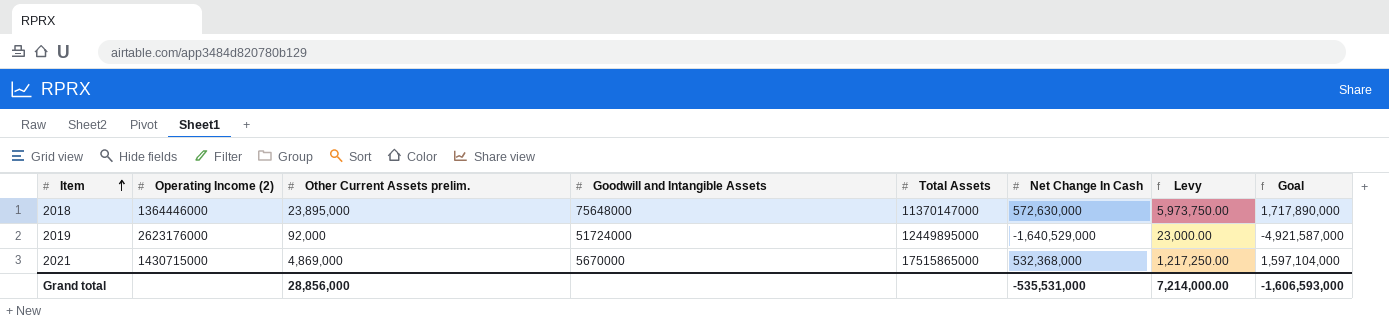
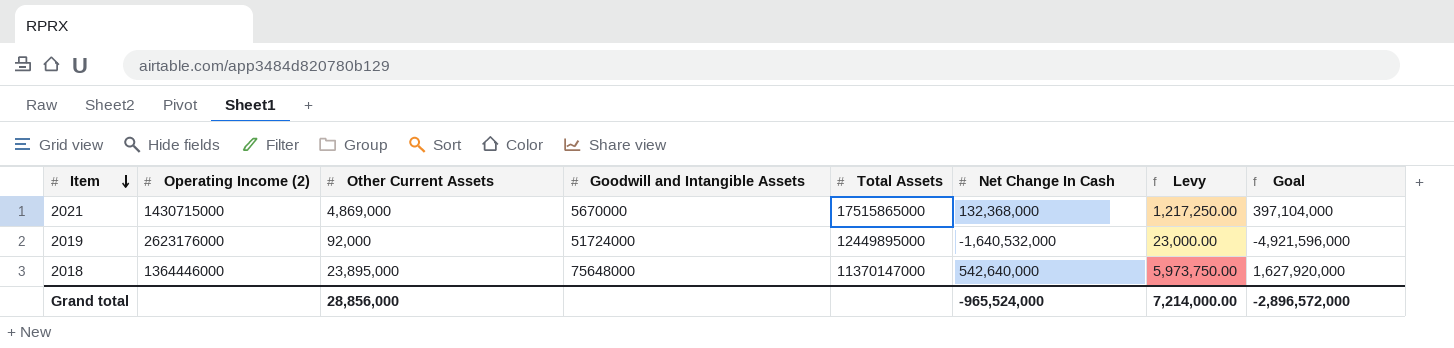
row order: Item ascending -> Item descending
column name: Other Current Assets prelim. -> Other Current Assets
2021 | Net Change In Cash: 532,368,000 -> 132,368,000
2021 | Goal: 1,597,104,000 -> 397,104,000
2019 | Net Change In Cash: -1,640,529,000 -> -1,640,532,000
2019 | Goal: -4,921,587,000 -> -4,921,596,000
2018 | Net Change In Cash: 572,630,000 -> 542,640,000
2018 | Goal: 1,717,890,000 -> 1,627,920,000
Grand total | Net Change In Cash: -535,531,000 -> -965,524,000
Grand total | Goal: -1,606,593,000 -> -2,896,572,000

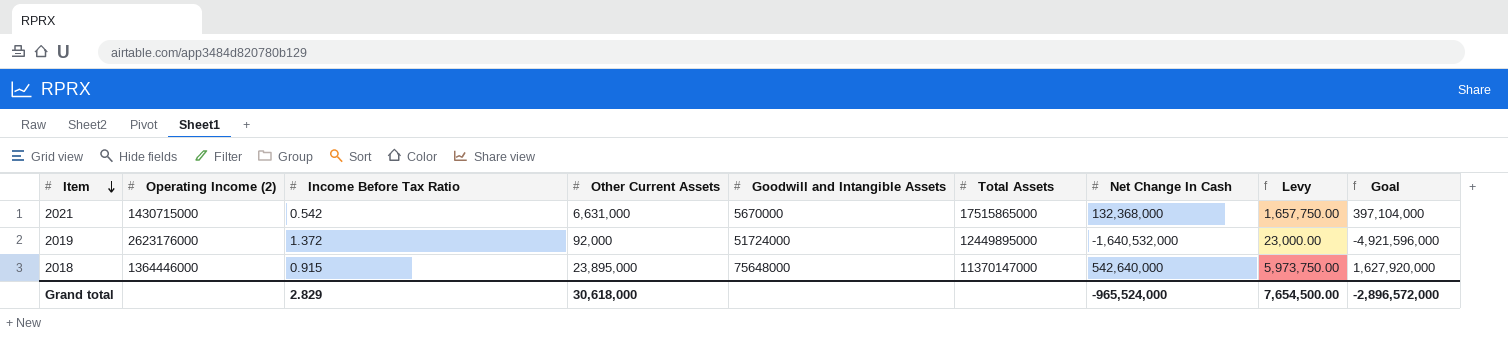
column Income Before Tax Ratio | position: none -> 3
2021 | Other Current Assets: 4,869,000 -> 6,631,000
2021 | Levy: 1,217,250.00 -> 1,657,750.00
Grand total | Other Current Assets: 28,856,000 -> 30,618,000
Grand total | Levy: 7,214,000.00 -> 7,654,500.00

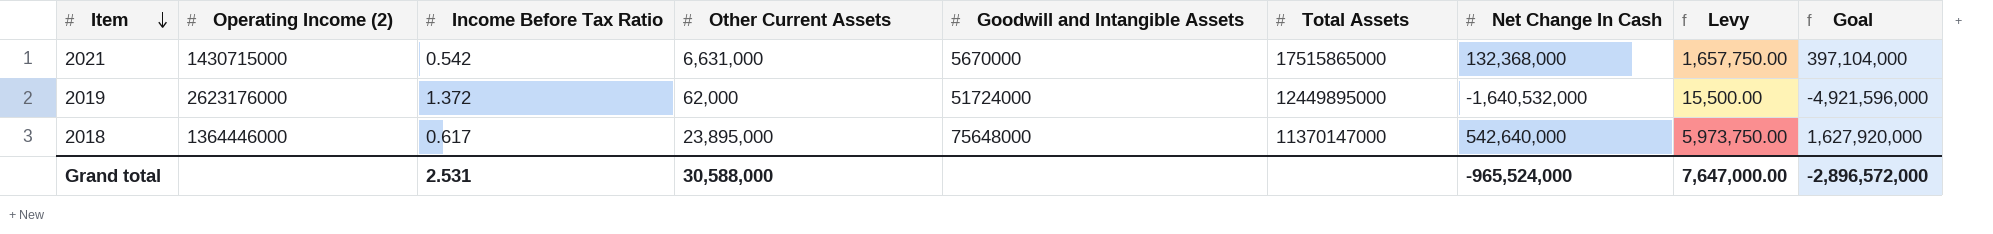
2019 | Other Current Assets: 92,000 -> 62,000
2019 | Levy: 23,000.00 -> 15,500.00
2018 | Income Before Tax Ratio: 0.915 -> 0.617
Grand total | Income Before Tax Ratio: 2.829 -> 2.531
Grand total | Other Current Assets: 30,618,000 -> 30,588,000
Grand total | Levy: 7,654,500.00 -> 7,647,000.00

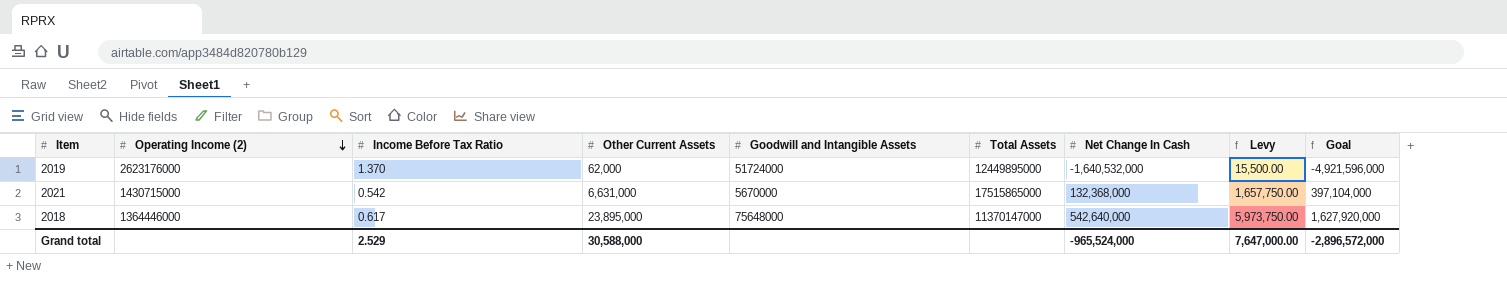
row order: Item descending -> Operating Income (2) descending
2019 | Income Before Tax Ratio: 1.372 -> 1.370
Grand total | Income Before Tax Ratio: 2.531 -> 2.529

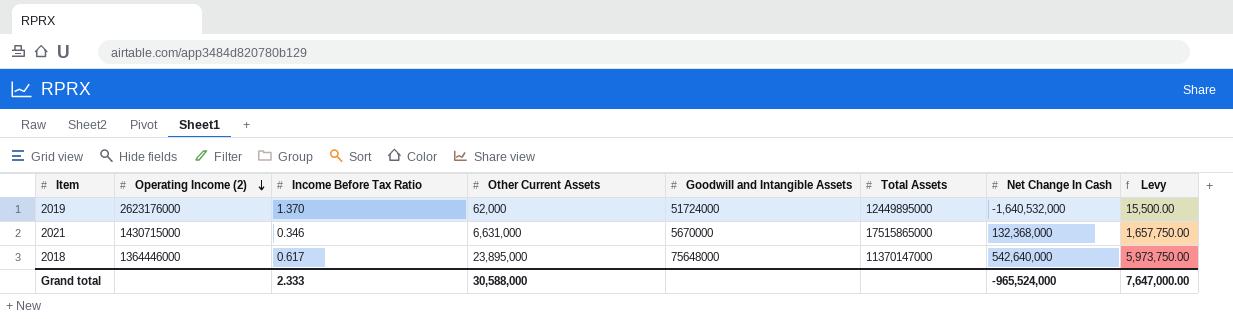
column Goal | formula: [Net Change In Cash] * 3 -> none
2021 | Income Before Tax Ratio: 0.542 -> 0.346
Grand total | Income Before Tax Ratio: 2.529 -> 2.333

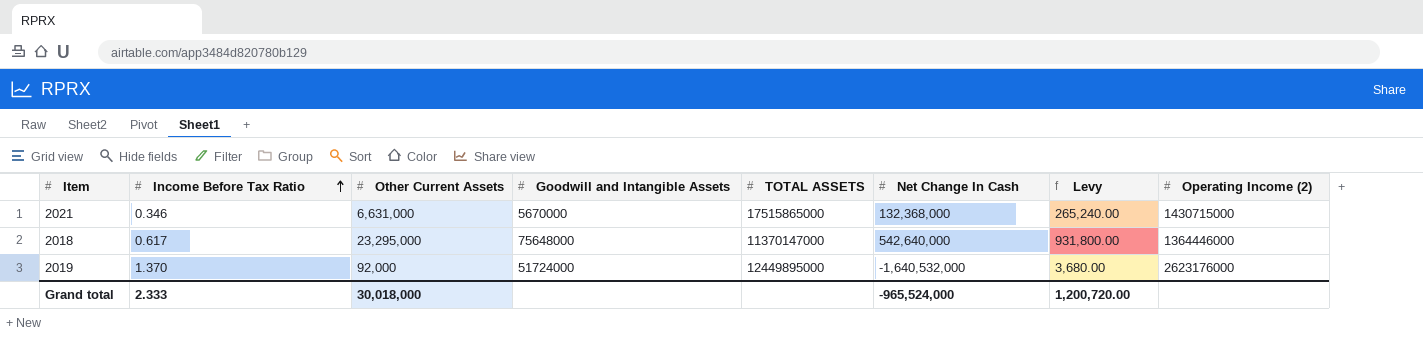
row order: Operating Income (2) descending -> Income Before Tax Ratio ascending
column name: Total Assets -> TOTAL ASSETS
column Levy | formula: [Other Current Assets] * 0.25 -> [Other Current Assets] * 0.04
column Operating Income (2) | position: 2 -> 8
2018 | Other Current Assets: 23,895,000 -> 23,295,000
2019 | Other Current Assets: 62,000 -> 92,000
Grand total | Other Current Assets: 30,588,000 -> 30,018,000
Grand total | Levy: 7,647,000.00 -> 1,200,720.00

